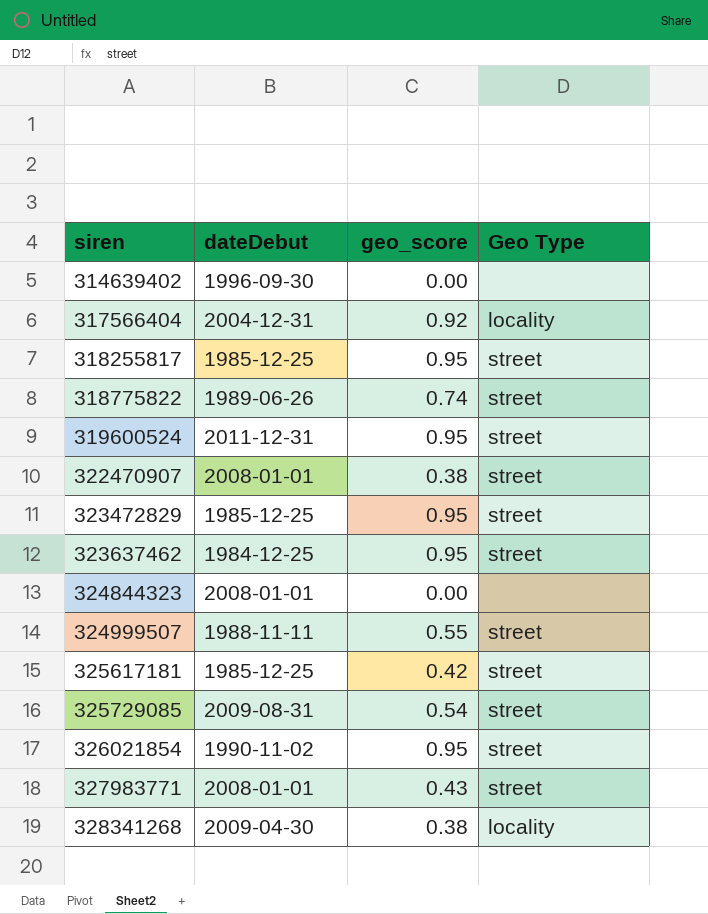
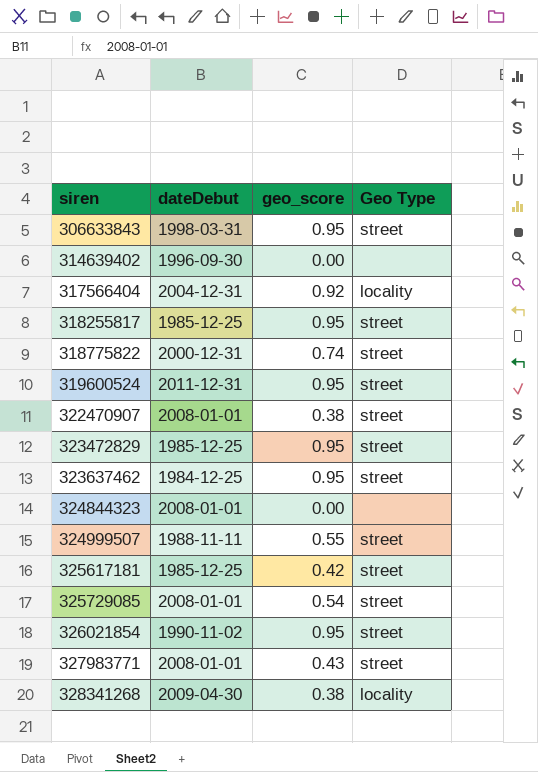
row 306633843: none -> 1998-03-31 | 0.95 | street
318775822 | dateDebut: 1989-06-26 -> 2000-12-31
325729085 | dateDebut: 2009-08-31 -> 2008-01-01

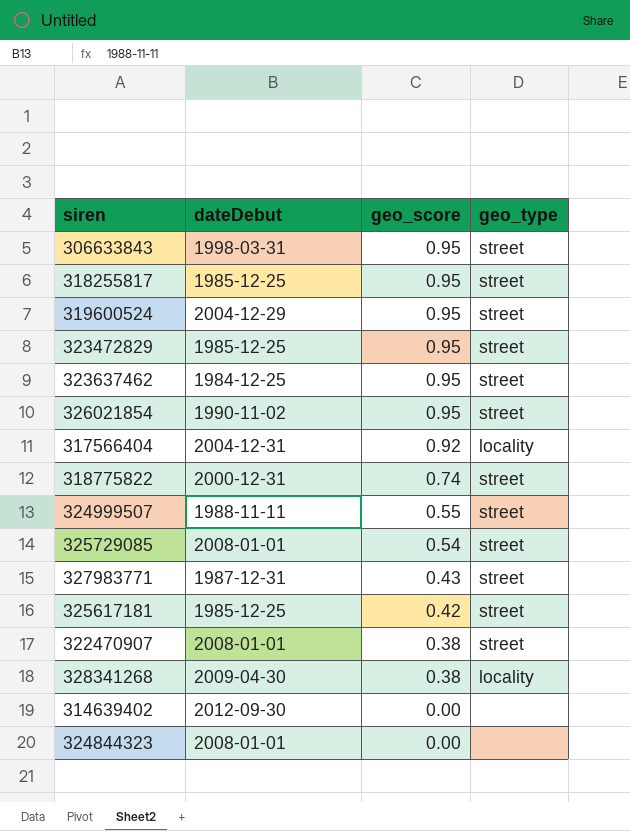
row order: siren ascending -> geo_score descending
column name: Geo Type -> geo_type
319600524 | dateDebut: 2011-12-31 -> 2004-12-29
327983771 | dateDebut: 2008-01-01 -> 1987-12-31
314639402 | dateDebut: 1996-09-30 -> 2012-09-30

